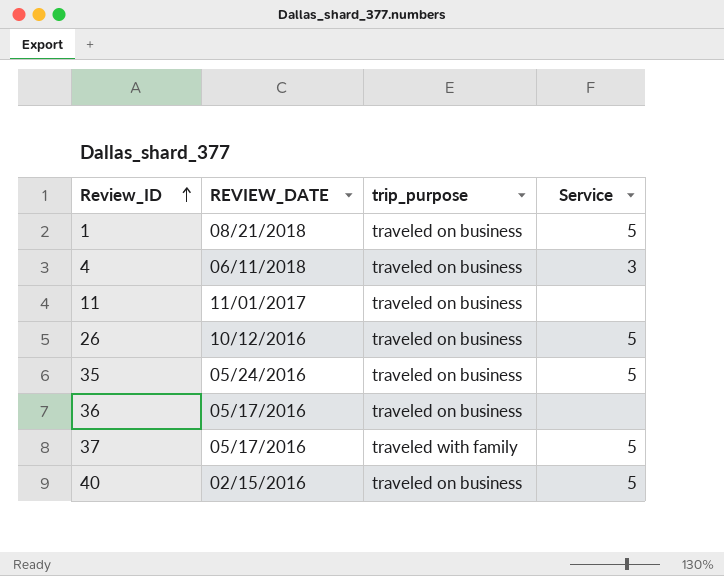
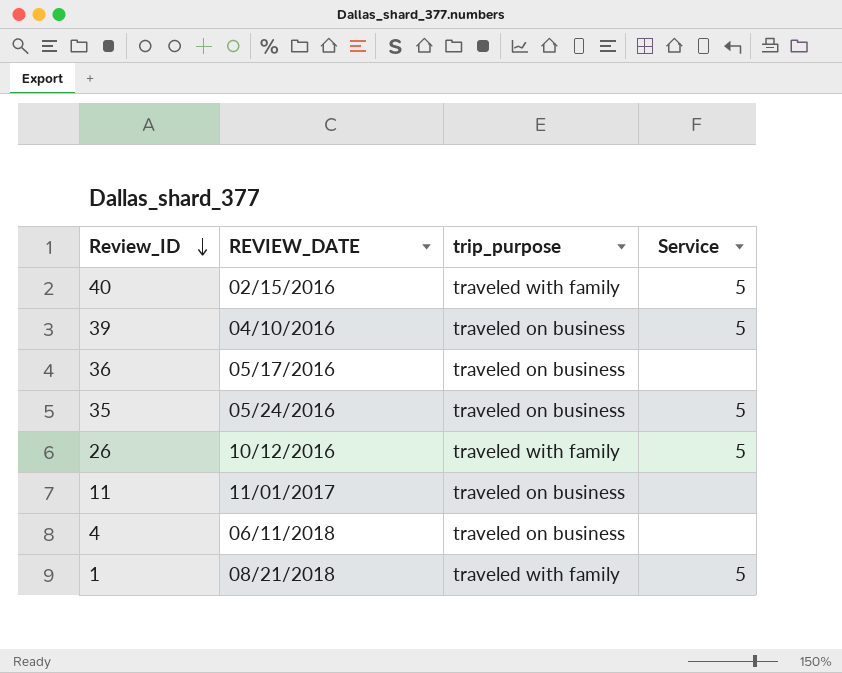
row order: Review_ID ascending -> Review_ID descending
row 37: 05/17/2016 | traveled with family | 5 -> none
40 | trip_purpose: traveled on business -> traveled with family
row 39: none -> 04/10/2016 | traveled on business | 5
26 | trip_purpose: traveled on business -> traveled with family
4 | Service: 3 -> none
1 | trip_purpose: traveled on business -> traveled with family

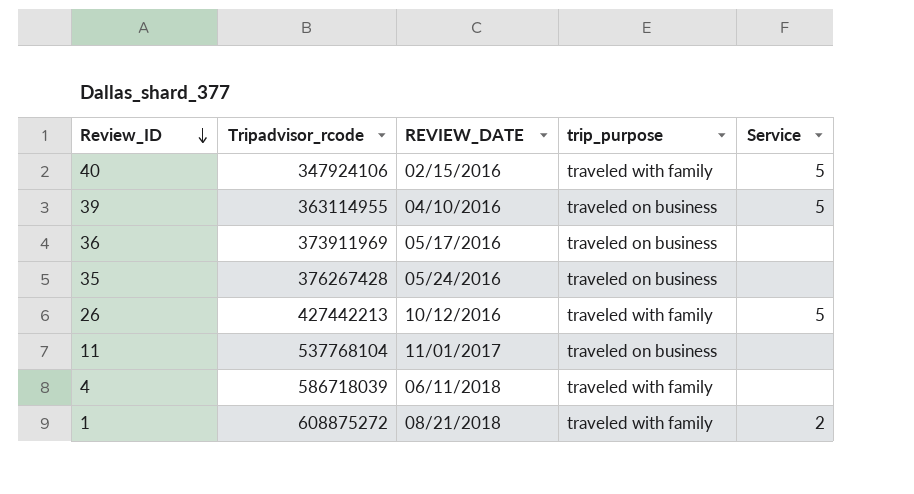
column Tripadvisor_rcode | position: none -> 2
35 | Service: 5 -> none
4 | trip_purpose: traveled on business -> traveled with family
1 | Service: 5 -> 2

